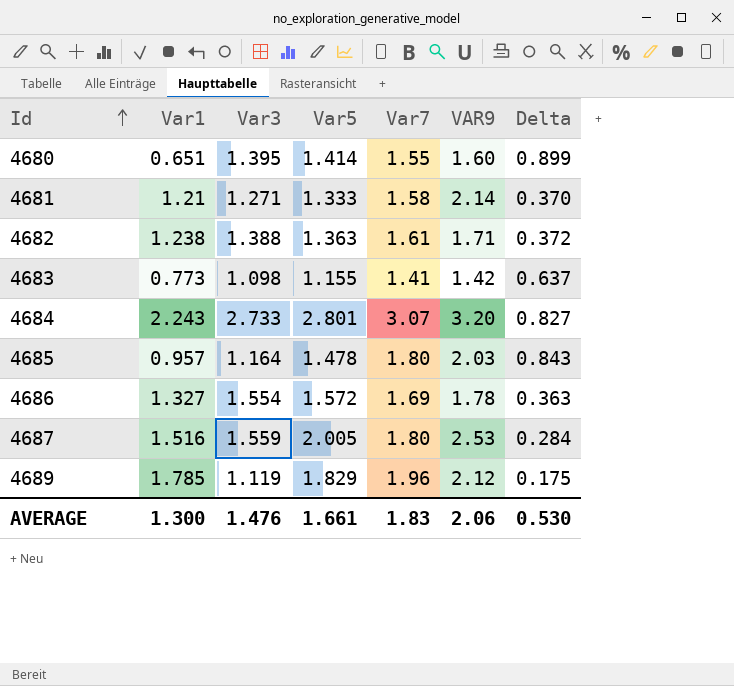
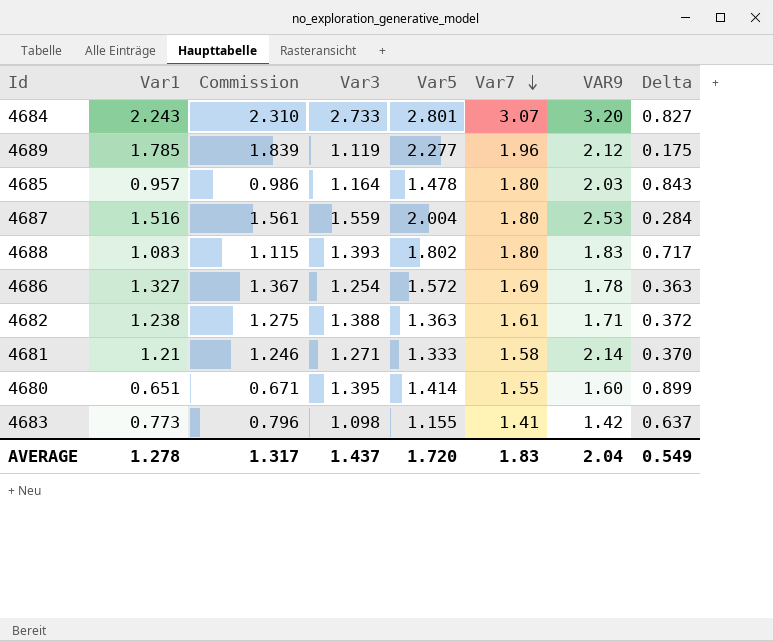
row order: Id ascending -> Var7 descending
column Commission | formula: none -> [Var1] * 1.03
4689 | Var5: 1.829 -> 2.277
4687 | Var5: 2.005 -> 2.004
row 4688: none -> 1.083 | 1.115 | 1.393 | 1.802 | 1.80 | 1.83 | 0.717
4686 | Var3: 1.554 -> 1.254
AVERAGE | Var1: 1.300 -> 1.278
AVERAGE | Var3: 1.476 -> 1.437
AVERAGE | Var5: 1.661 -> 1.720
AVERAGE | VAR9: 2.06 -> 2.04
AVERAGE | Delta: 0.530 -> 0.549

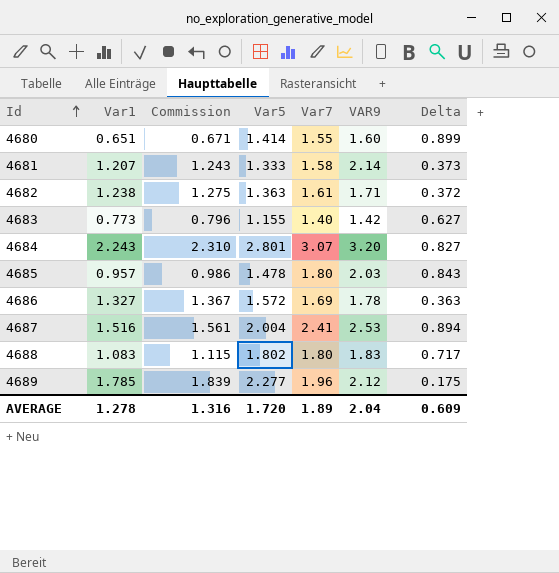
row order: Var7 descending -> Id ascending
column Var3 | position: 4 -> none
4681 | Var1: 1.21 -> 1.207
4681 | Commission: 1.246 -> 1.243
4681 | Delta: 0.370 -> 0.373
4683 | Var7: 1.41 -> 1.40
4683 | Delta: 0.637 -> 0.627
4687 | Var7: 1.80 -> 2.41
4687 | Delta: 0.284 -> 0.894
AVERAGE | Commission: 1.317 -> 1.316
AVERAGE | Var7: 1.83 -> 1.89
AVERAGE | Delta: 0.549 -> 0.609

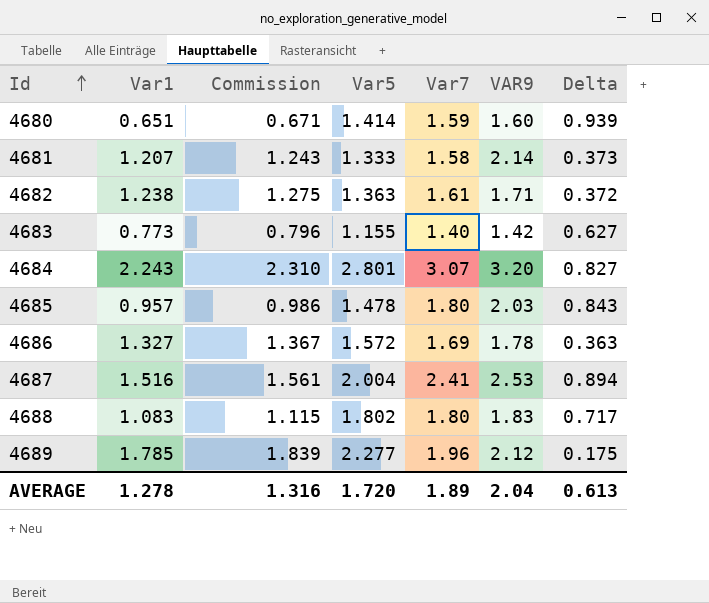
4680 | Var7: 1.55 -> 1.59
4680 | Delta: 0.899 -> 0.939
AVERAGE | Delta: 0.609 -> 0.613

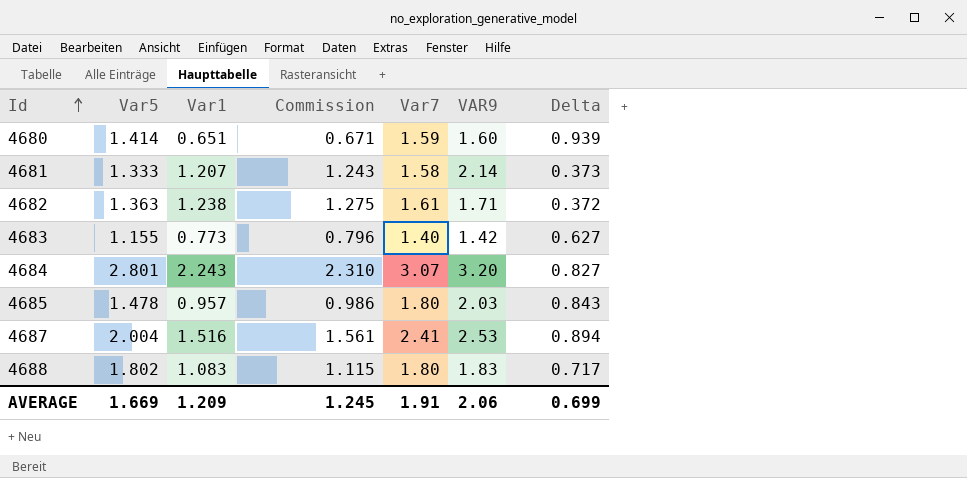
column Var5 | position: 4 -> 2
row 4686: 1.327 | 1.367 | 1.572 | 1.69 | 1.78 | 0.363 -> none
row 4689: 1.785 | 1.839 | 2.277 | 1.96 | 2.12 | 0.175 -> none
AVERAGE | Var5: 1.720 -> 1.669
AVERAGE | Var1: 1.278 -> 1.209
AVERAGE | Commission: 1.316 -> 1.245
AVERAGE | Var7: 1.89 -> 1.91
AVERAGE | VAR9: 2.04 -> 2.06
AVERAGE | Delta: 0.613 -> 0.699

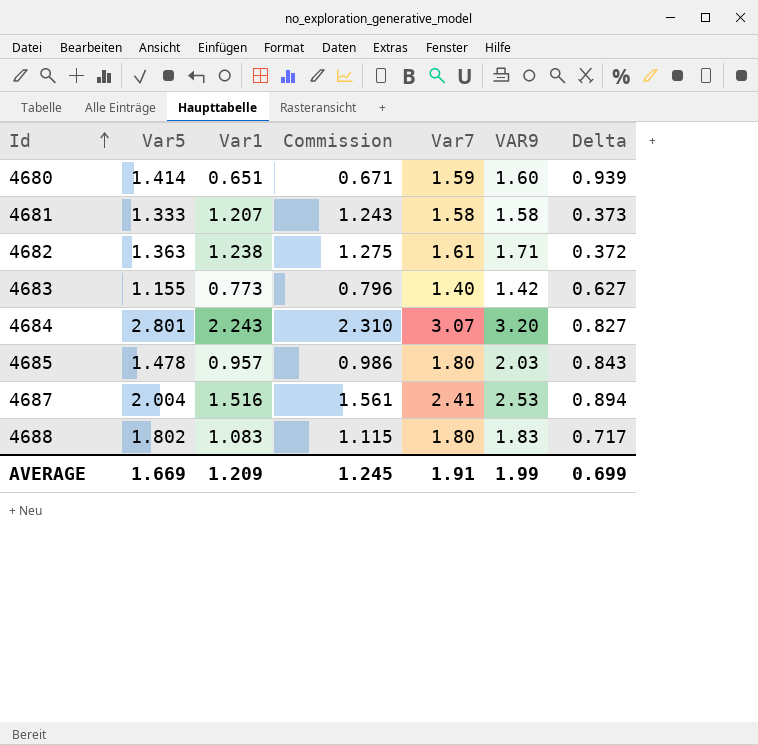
4681 | VAR9: 2.14 -> 1.58
AVERAGE | VAR9: 2.06 -> 1.99

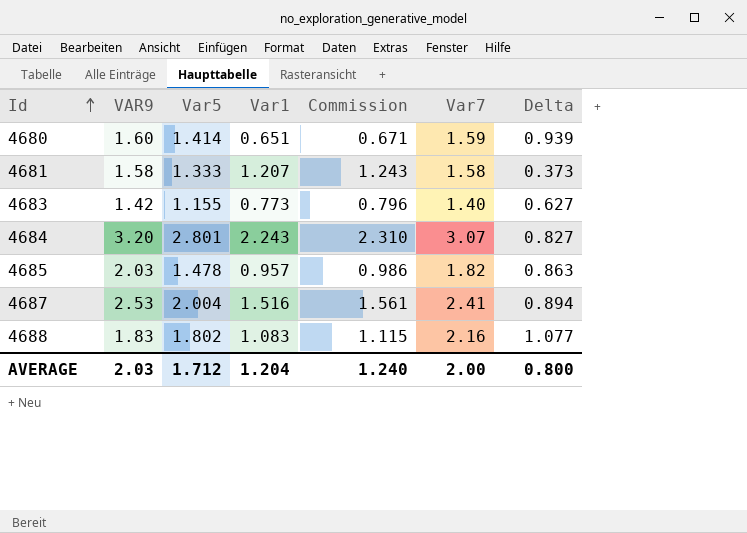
column VAR9 | position: 6 -> 2
row 4682: 1.363 | 1.238 | 1.275 | 1.61 | 1.71 | 0.372 -> none
4685 | Var7: 1.80 -> 1.82
4685 | Delta: 0.843 -> 0.863
4688 | Var7: 1.80 -> 2.16
4688 | Delta: 0.717 -> 1.077
AVERAGE | VAR9: 1.99 -> 2.03
AVERAGE | Var5: 1.669 -> 1.712
AVERAGE | Var1: 1.209 -> 1.204
AVERAGE | Commission: 1.245 -> 1.240
AVERAGE | Var7: 1.91 -> 2.00
AVERAGE | Delta: 0.699 -> 0.800

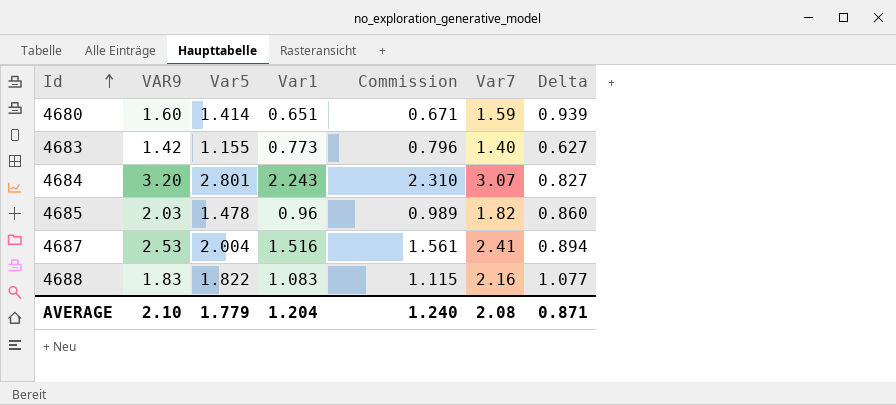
row 4681: 1.58 | 1.333 | 1.207 | 1.243 | 1.58 | 0.373 -> none
4685 | Var1: 0.957 -> 0.96
4685 | Commission: 0.986 -> 0.989
4685 | Delta: 0.863 -> 0.860
4688 | Var5: 1.802 -> 1.822
AVERAGE | VAR9: 2.03 -> 2.10
AVERAGE | Var5: 1.712 -> 1.779
AVERAGE | Var7: 2.00 -> 2.08
AVERAGE | Delta: 0.800 -> 0.871

